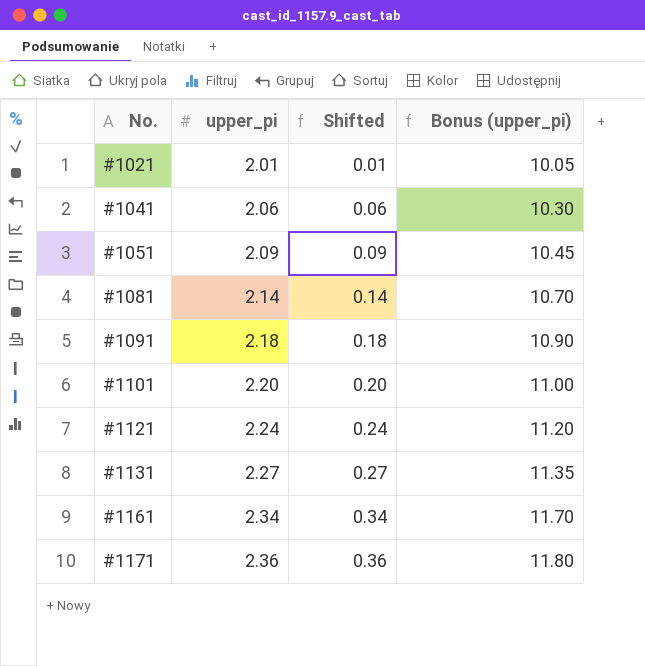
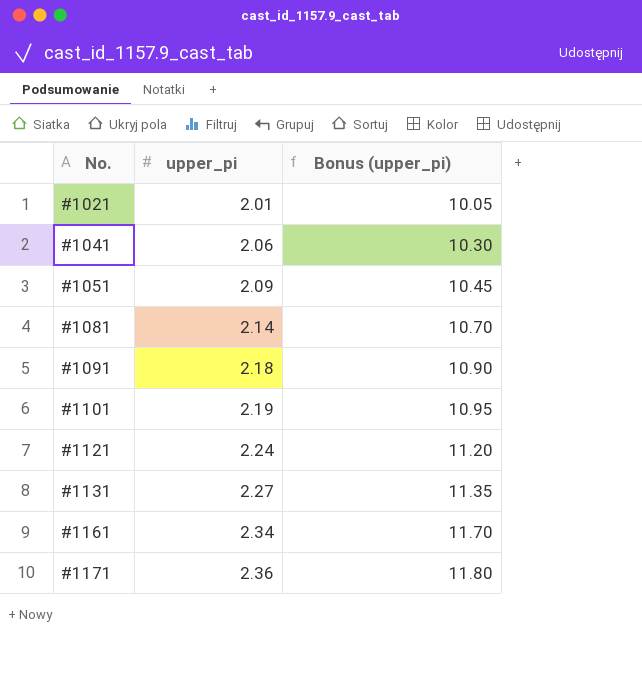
column Shifted | formula: [upper_pi] - 2 -> none
#1101 | upper_pi: 2.20 -> 2.19
#1101 | Bonus (upper_pi): 11.00 -> 10.95

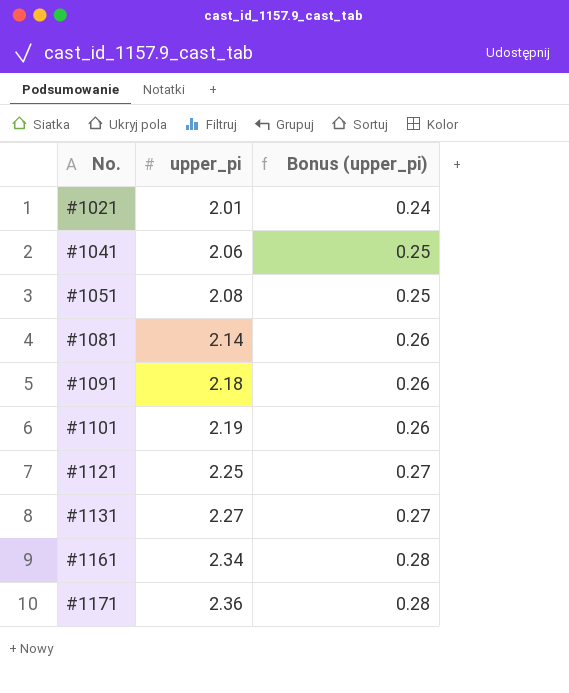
column Bonus (upper_pi) | formula: [upper_pi] * 5 -> [upper_pi] * 0.12
#1051 | upper_pi: 2.09 -> 2.08
#1121 | upper_pi: 2.24 -> 2.25

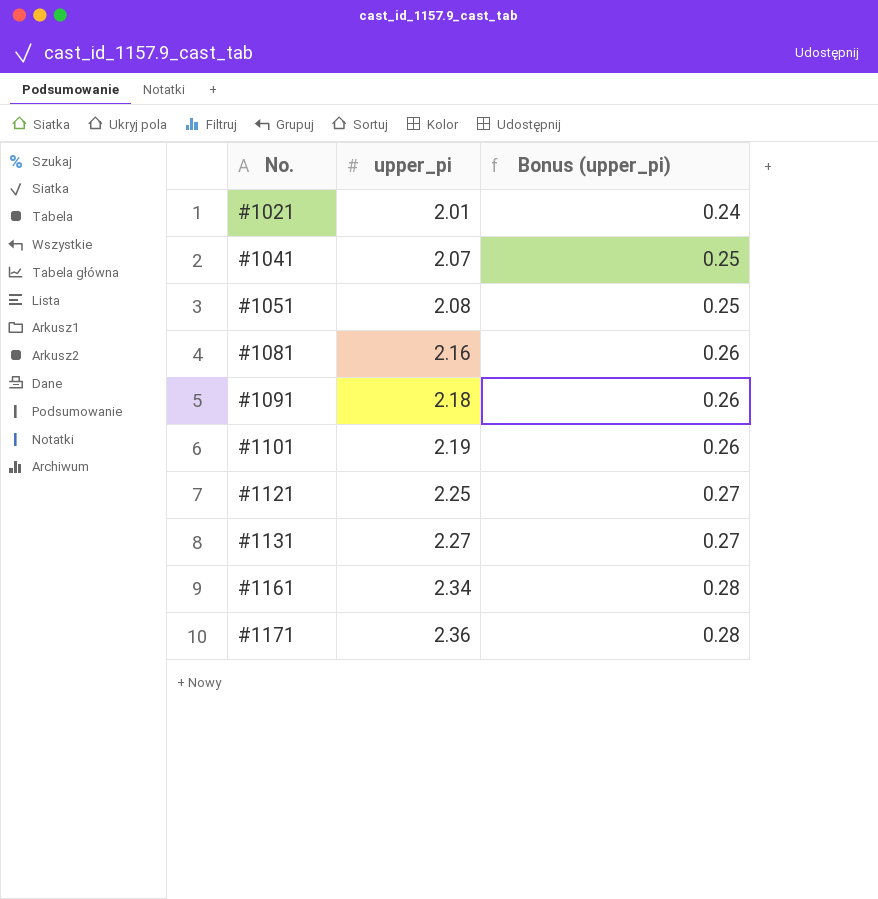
#1041 | upper_pi: 2.06 -> 2.07
#1081 | upper_pi: 2.14 -> 2.16

